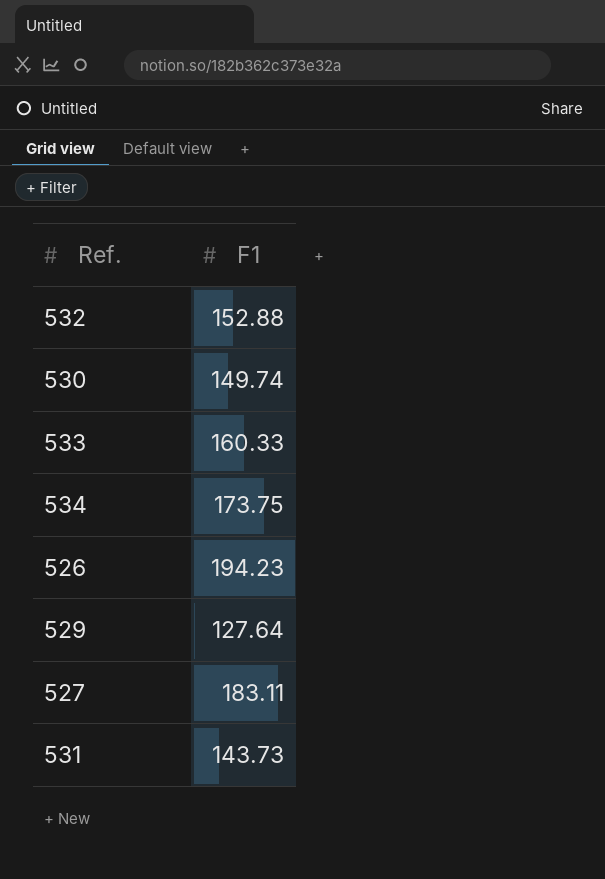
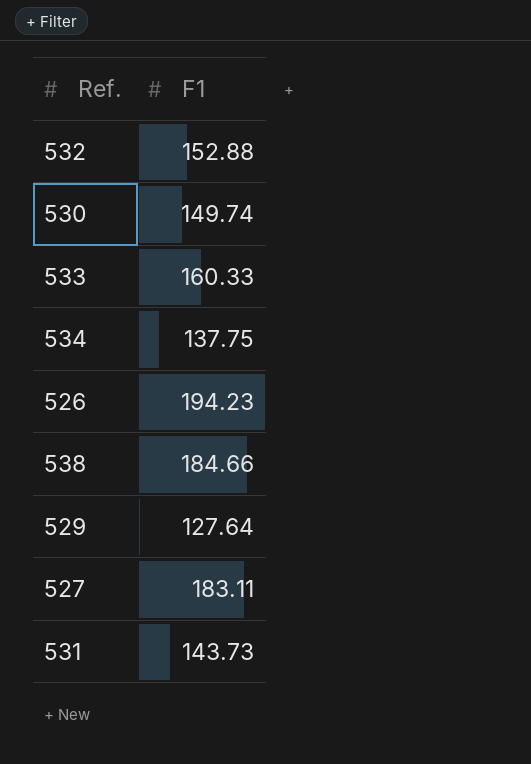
534 | F1: 173.75 -> 137.75
row 538: none -> 184.66

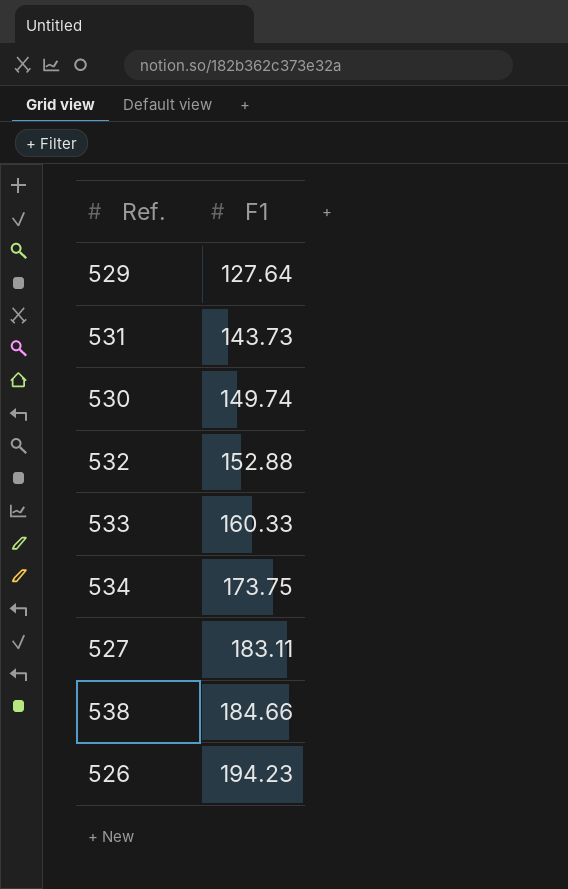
row order: none -> F1 ascending
534 | F1: 137.75 -> 173.75

